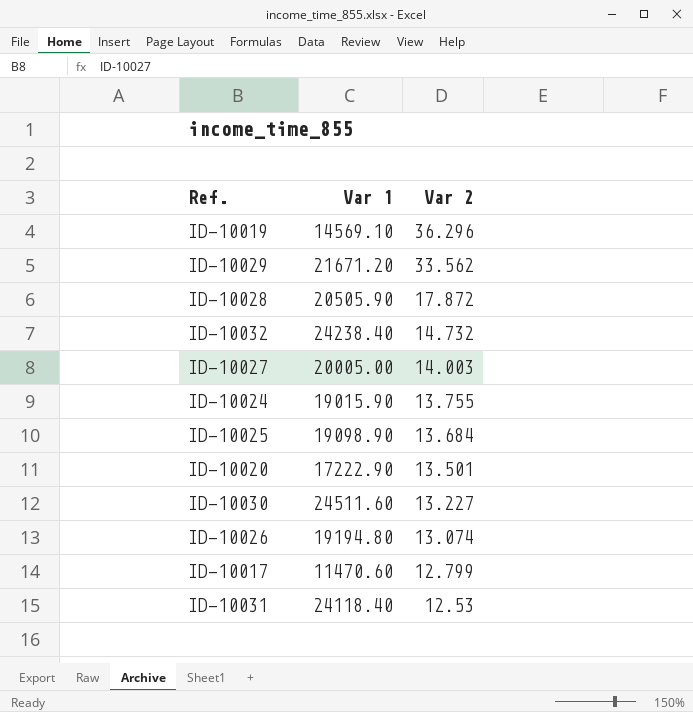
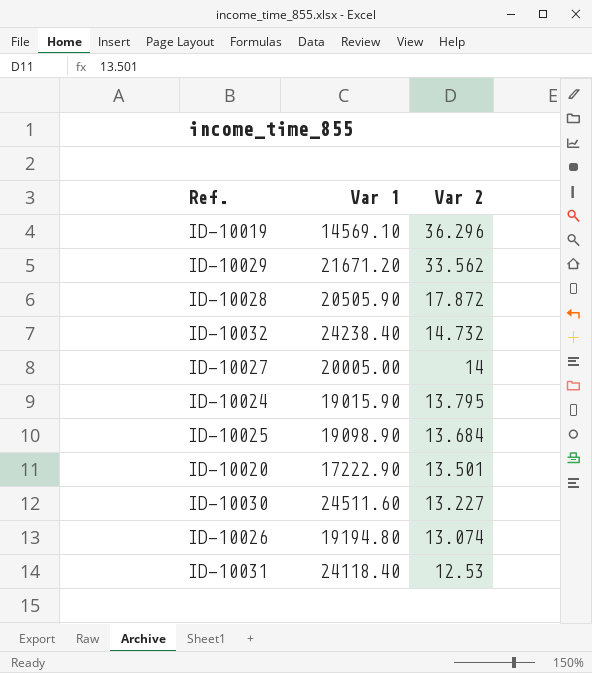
row ID-10017: 11470.60 | 12.799 -> none
ID-10027 | Var 2: 14.003 -> 14
ID-10024 | Var 2: 13.755 -> 13.795

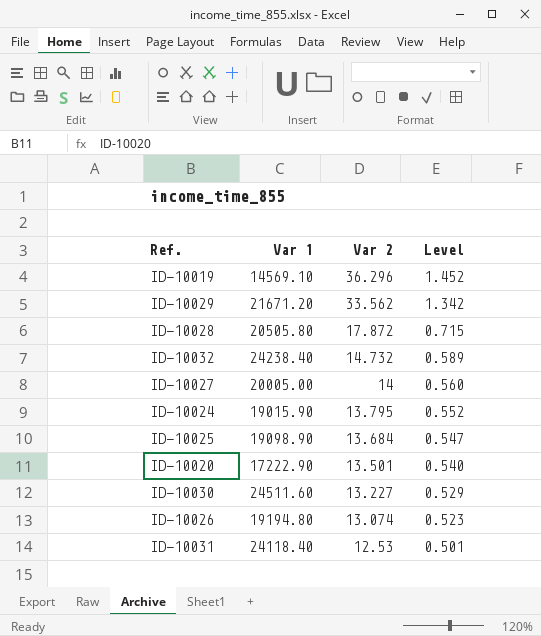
column Level | formula: none -> [Var 2] * 0.04
ID-10028 | Var 1: 20505.90 -> 20505.80

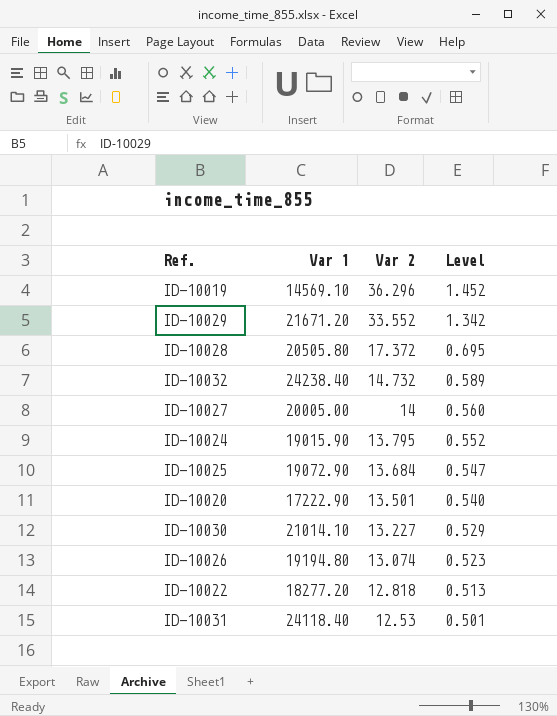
ID-10029 | Var 2: 33.562 -> 33.552
ID-10028 | Var 2: 17.872 -> 17.372
ID-10028 | Level: 0.715 -> 0.695
ID-10025 | Var 1: 19098.90 -> 19072.90
ID-10030 | Var 1: 24511.60 -> 21014.10
row ID-10022: none -> 18277.20 | 12.818 | 0.513

